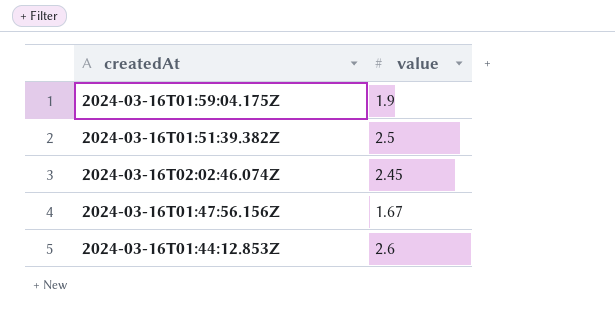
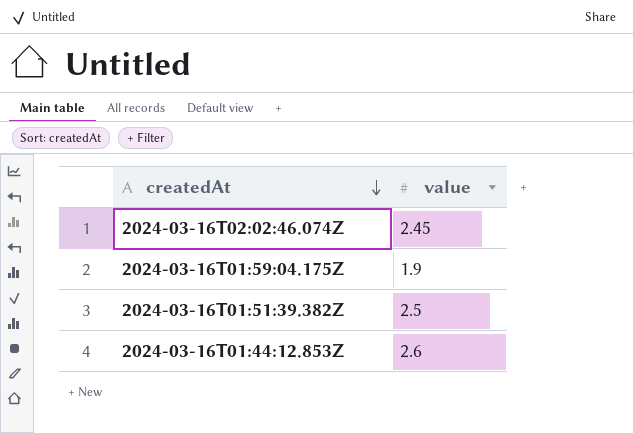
row order: none -> createdAt descending
row 2024-03-16T01:47:56.156Z: 1.67 -> none

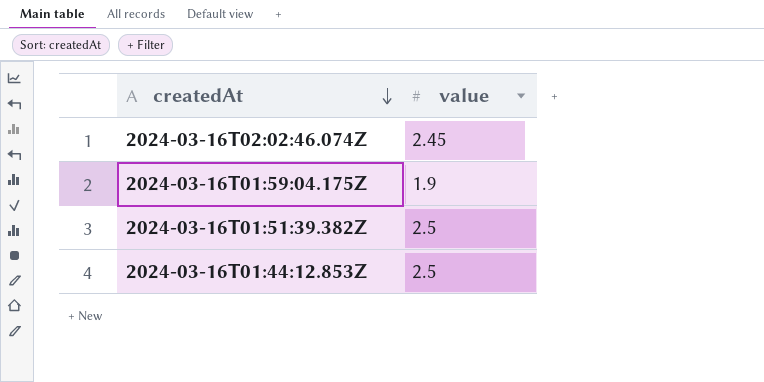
2024-03-16T01:44:12.853Z | value: 2.6 -> 2.5

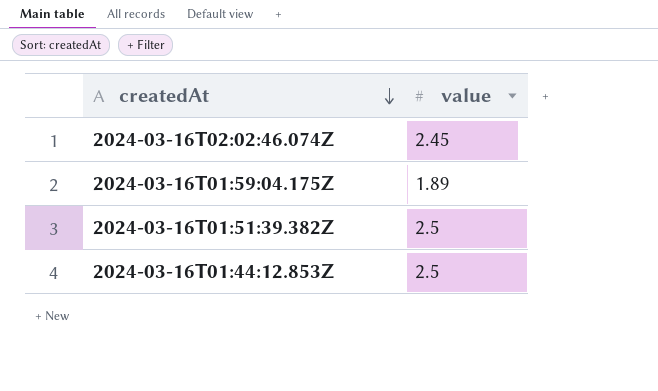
2024-03-16T01:59:04.175Z | value: 1.9 -> 1.89

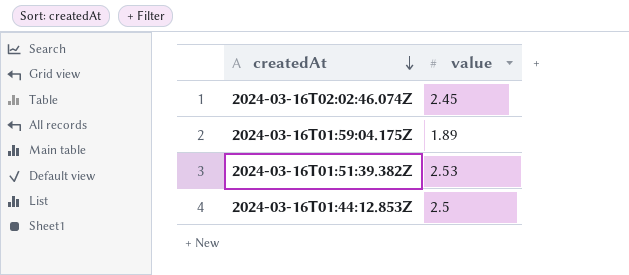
2024-03-16T01:51:39.382Z | value: 2.5 -> 2.53

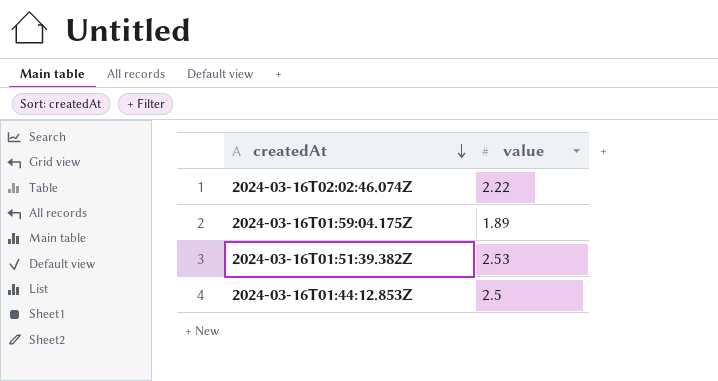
2024-03-16T02:02:46.074Z | value: 2.45 -> 2.22

